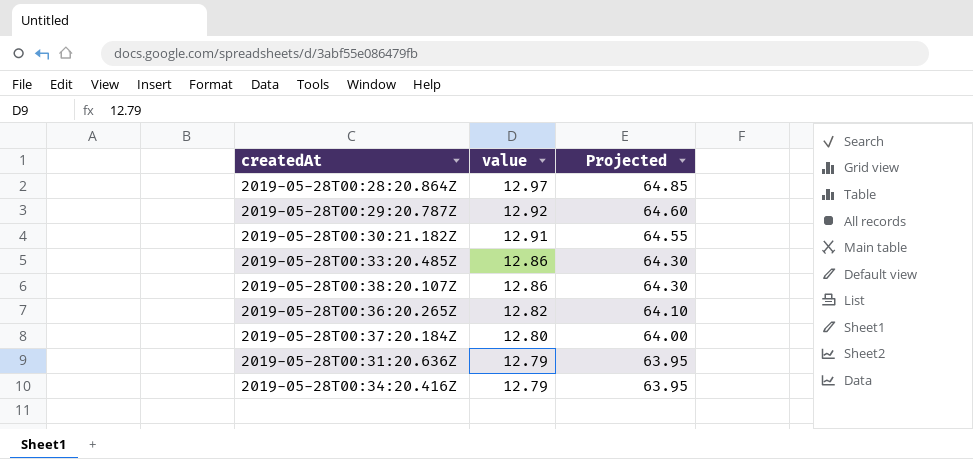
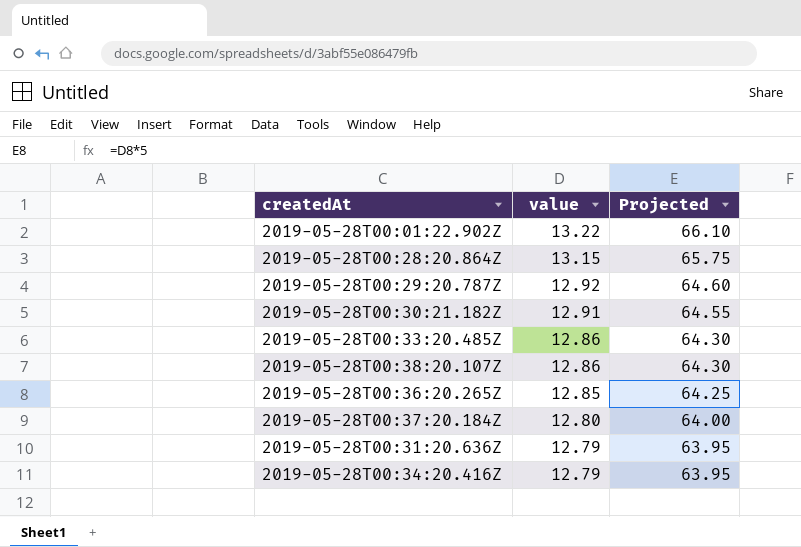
row 2019-05-28T00:01:22.902Z: none -> 13.22 | 66.10
2019-05-28T00:28:20.864Z | value: 12.97 -> 13.15
2019-05-28T00:28:20.864Z | Projected: 64.85 -> 65.75
2019-05-28T00:36:20.265Z | value: 12.82 -> 12.85
2019-05-28T00:36:20.265Z | Projected: 64.10 -> 64.25

